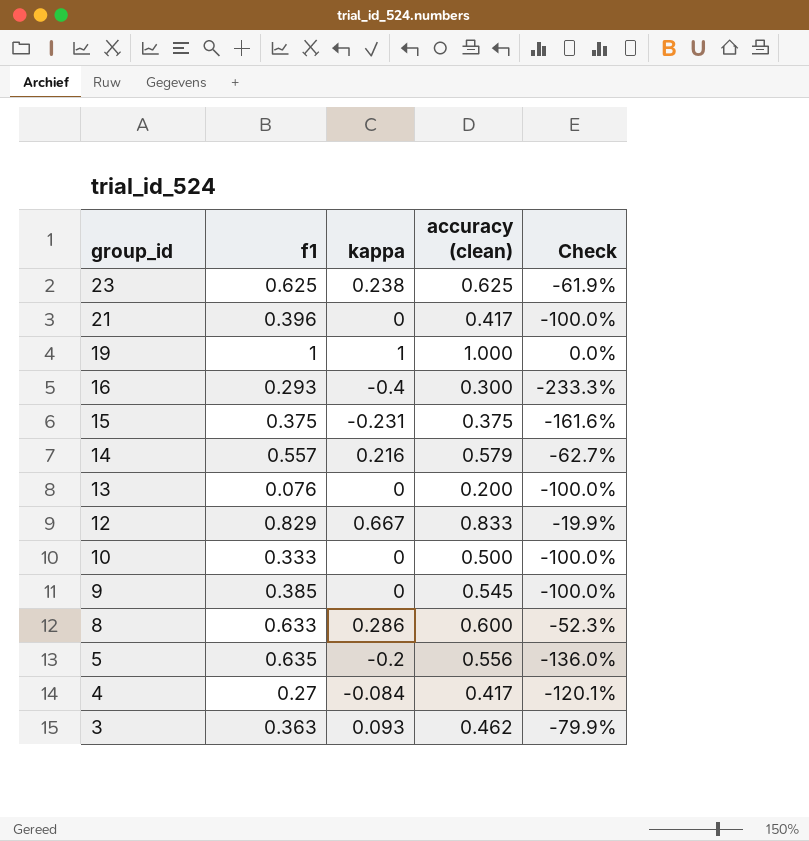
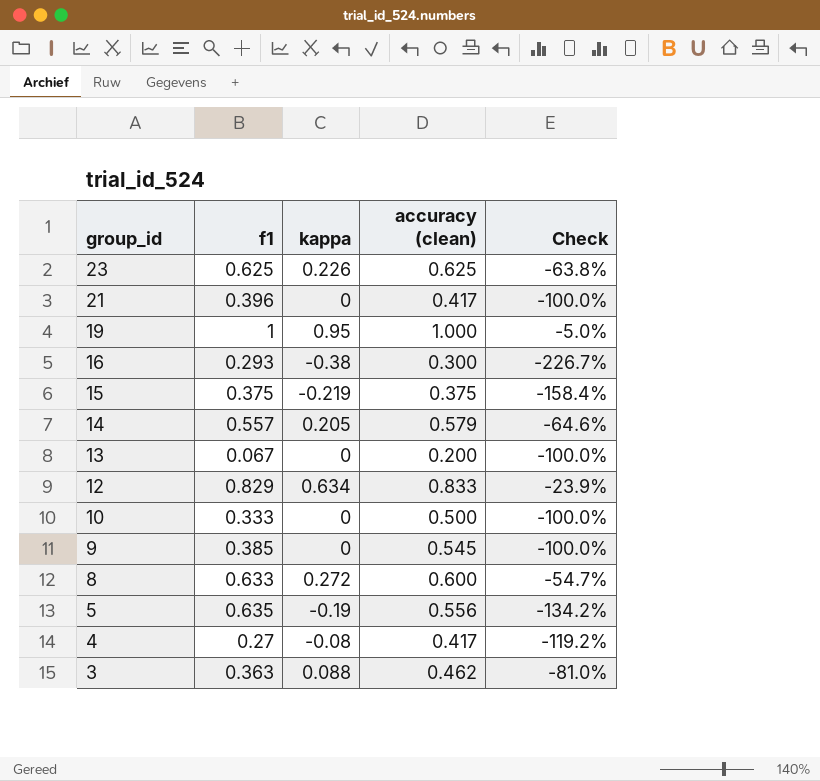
23 | kappa: 0.238 -> 0.226
23 | Check: -61.9% -> -63.8%
19 | kappa: 1 -> 0.95
19 | Check: 0.0% -> -5.0%
16 | kappa: -0.4 -> -0.38
16 | Check: -233.3% -> -226.7%
15 | kappa: -0.231 -> -0.219
15 | Check: -161.6% -> -158.4%
14 | kappa: 0.216 -> 0.205
14 | Check: -62.7% -> -64.6%
13 | f1: 0.076 -> 0.067
12 | kappa: 0.667 -> 0.634
12 | Check: -19.9% -> -23.9%
8 | kappa: 0.286 -> 0.272
8 | Check: -52.3% -> -54.7%
5 | kappa: -0.2 -> -0.19
5 | Check: -136.0% -> -134.2%
4 | kappa: -0.084 -> -0.08
4 | Check: -120.1% -> -119.2%
3 | kappa: 0.093 -> 0.088
3 | Check: -79.9% -> -81.0%

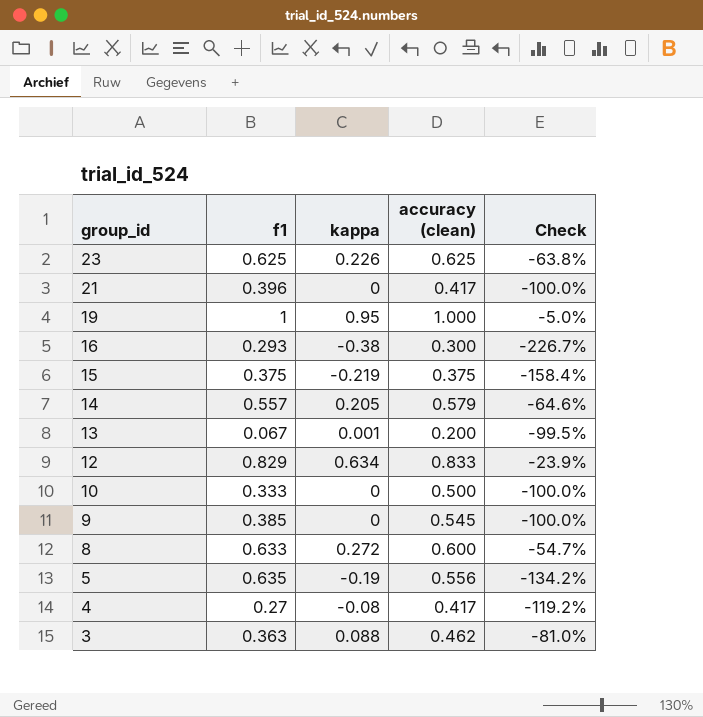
13 | kappa: 0 -> 0.001
13 | Check: -100.0% -> -99.5%

